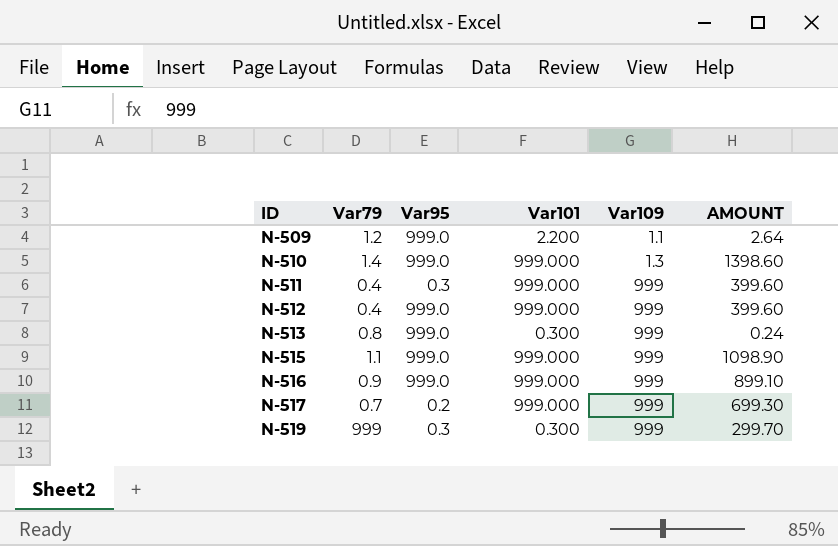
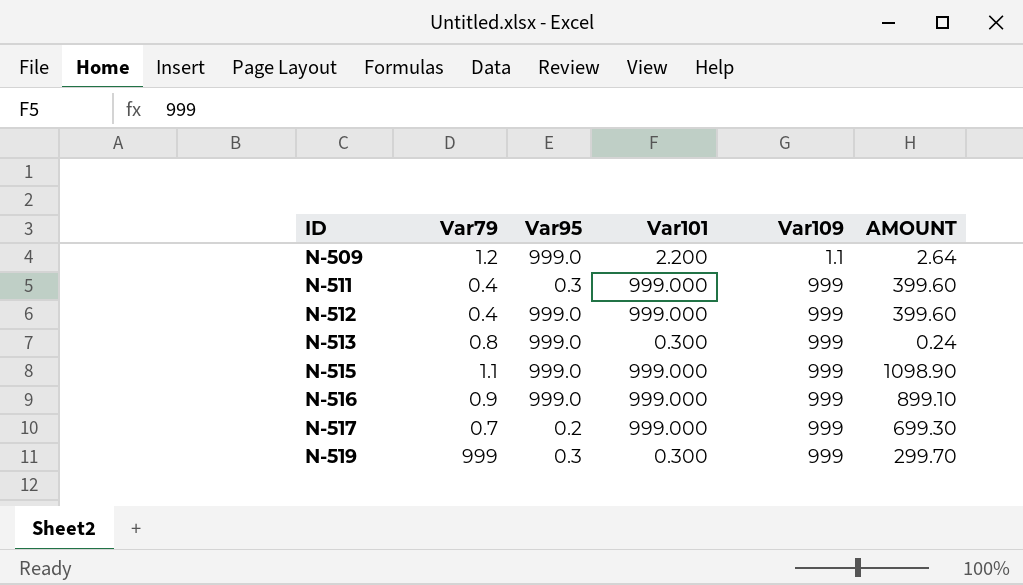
row N-510: 1.4 | 999.0 | 999.000 | 1.3 | 1398.60 -> none

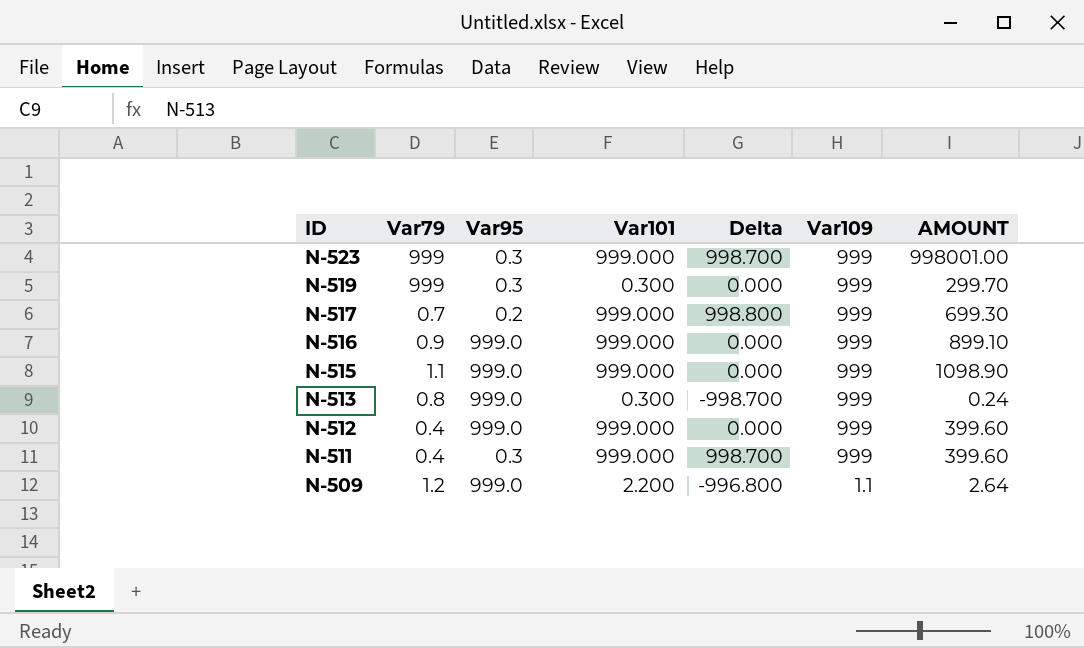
row order: ID ascending -> ID descending
column Delta | formula: none -> [Var101] - [Var95]
row N-523: none -> 999 | 0.3 | 999.000 | 998.700 | 999 | 998001.00

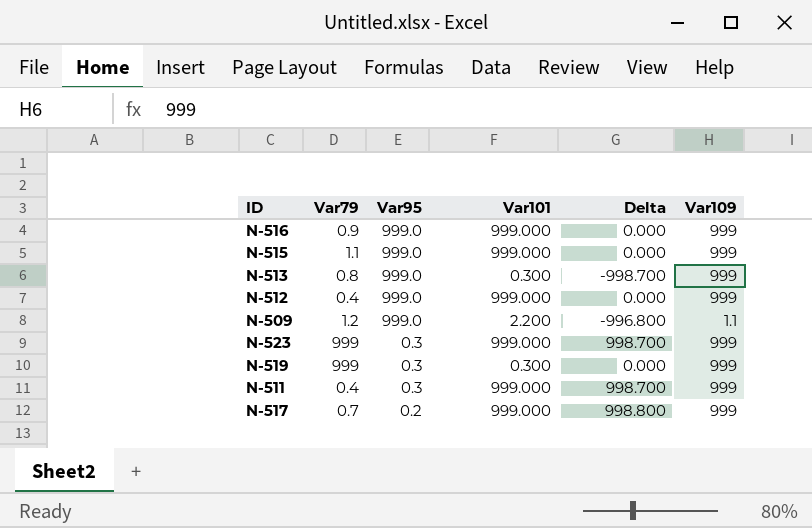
row order: ID descending -> Var95 descending
column AMOUNT | formula: [Var79] * [Var101] -> none

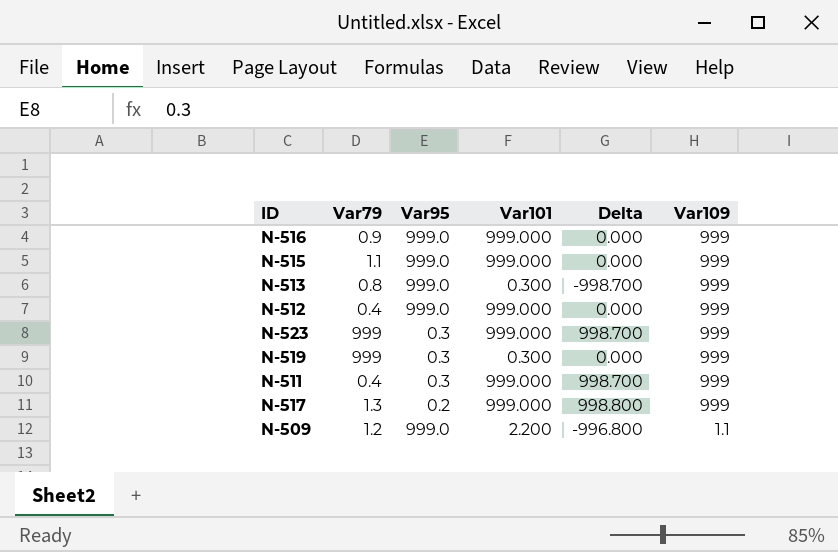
row order: Var95 descending -> Var109 descending
N-517 | Var79: 0.7 -> 1.3

